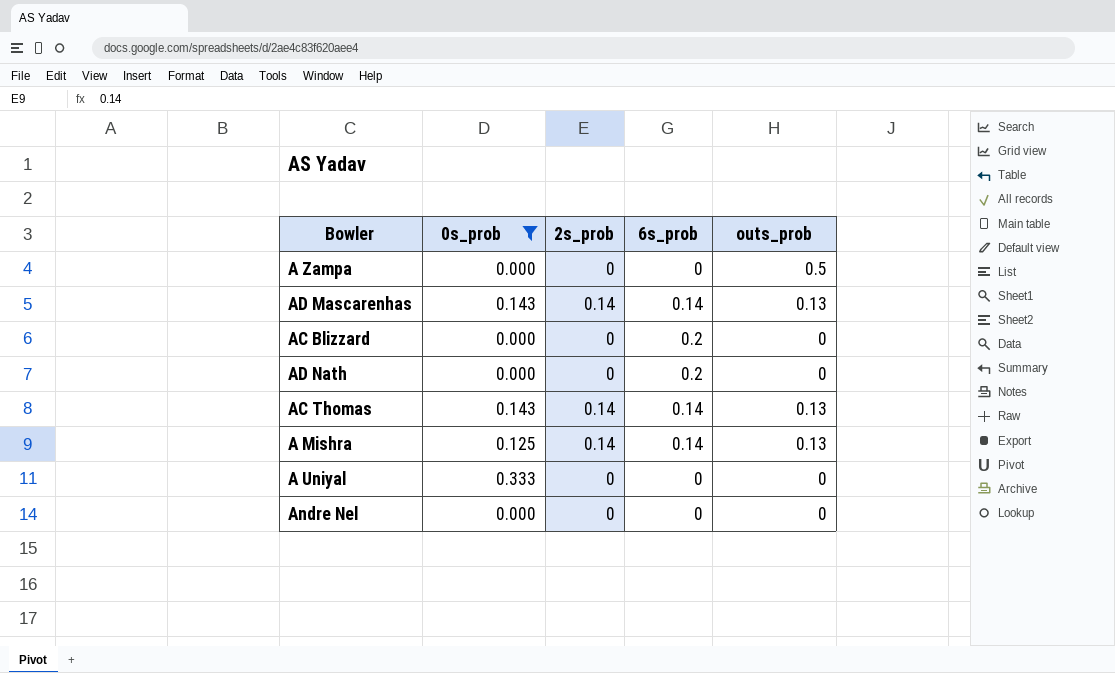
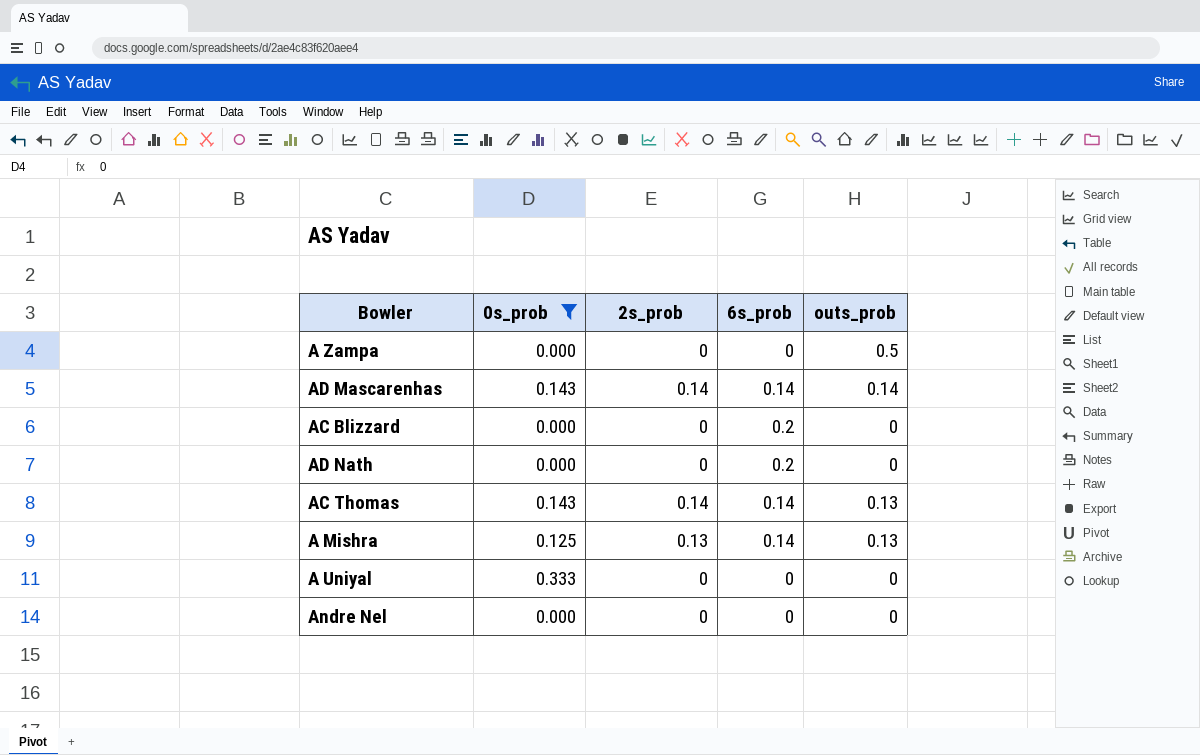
AD Mascarenhas | outs_prob: 0.13 -> 0.14
A Mishra | 2s_prob: 0.14 -> 0.13

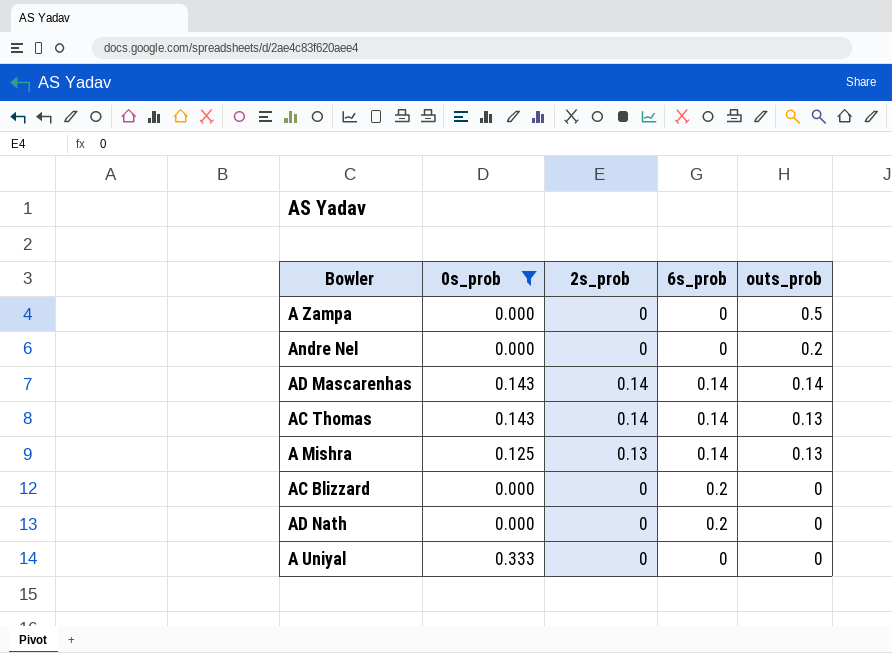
row order: none -> outs_prob descending
Andre Nel | outs_prob: 0 -> 0.2

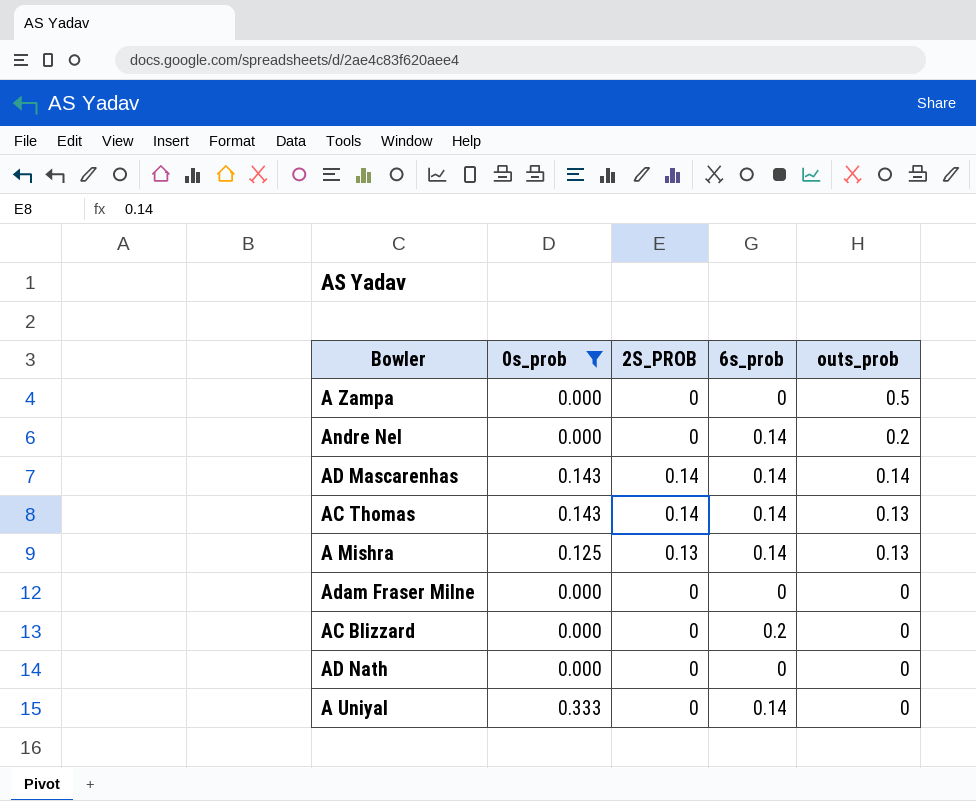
column name: 2s_prob -> 2S_PROB
Andre Nel | 6s_prob: 0 -> 0.14
row Adam Fraser Milne: none -> 0.000 | 0 | 0 | 0
AD Nath | 6s_prob: 0.2 -> 0
A Uniyal | 6s_prob: 0 -> 0.14

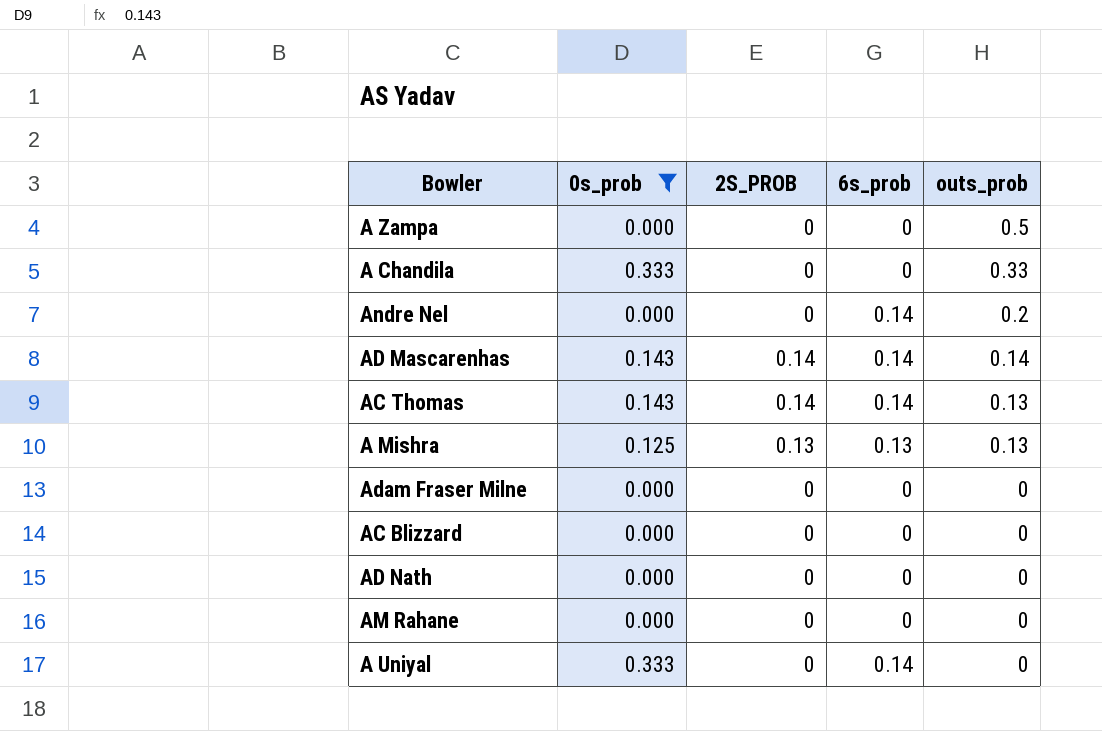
row A Chandila: none -> 0.333 | 0 | 0 | 0.33
A Mishra | 6s_prob: 0.14 -> 0.13
AC Blizzard | 6s_prob: 0.2 -> 0
row AM Rahane: none -> 0.000 | 0 | 0 | 0

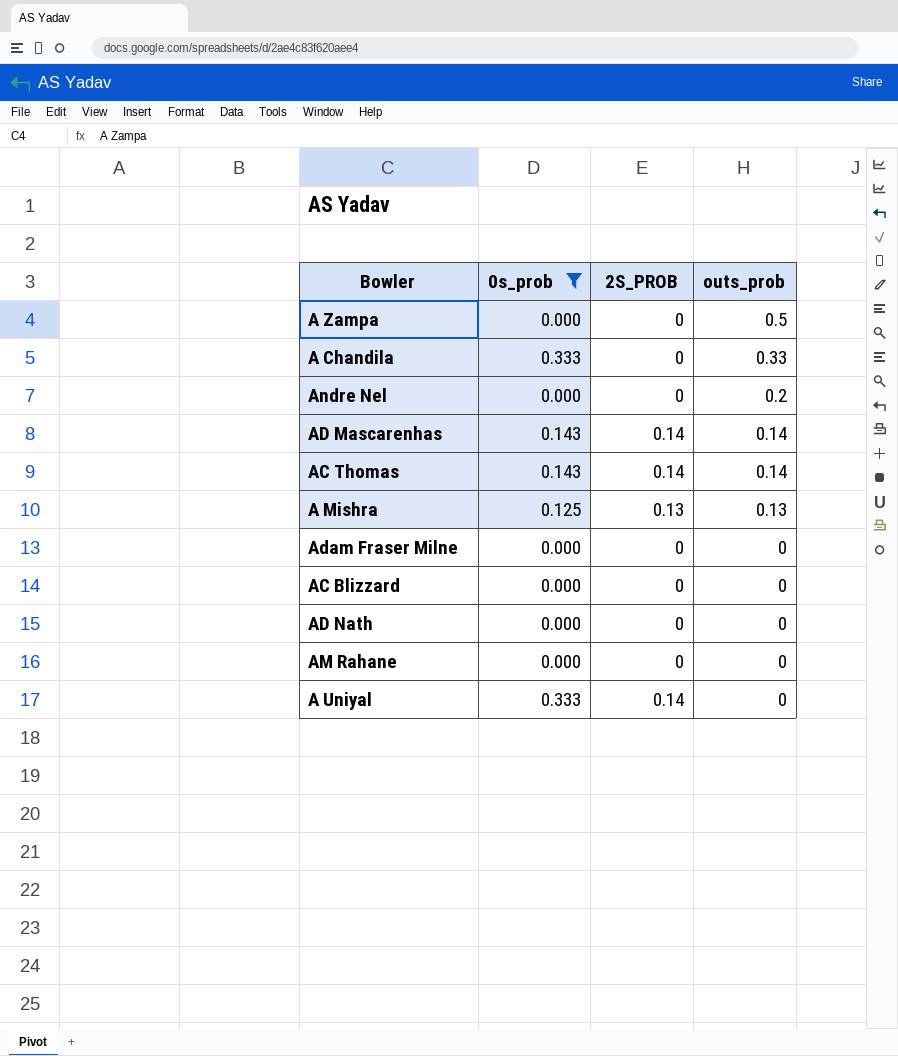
column 6s_prob | position: 4 -> none
AC Thomas | outs_prob: 0.13 -> 0.14
A Uniyal | 2S_PROB: 0 -> 0.14

